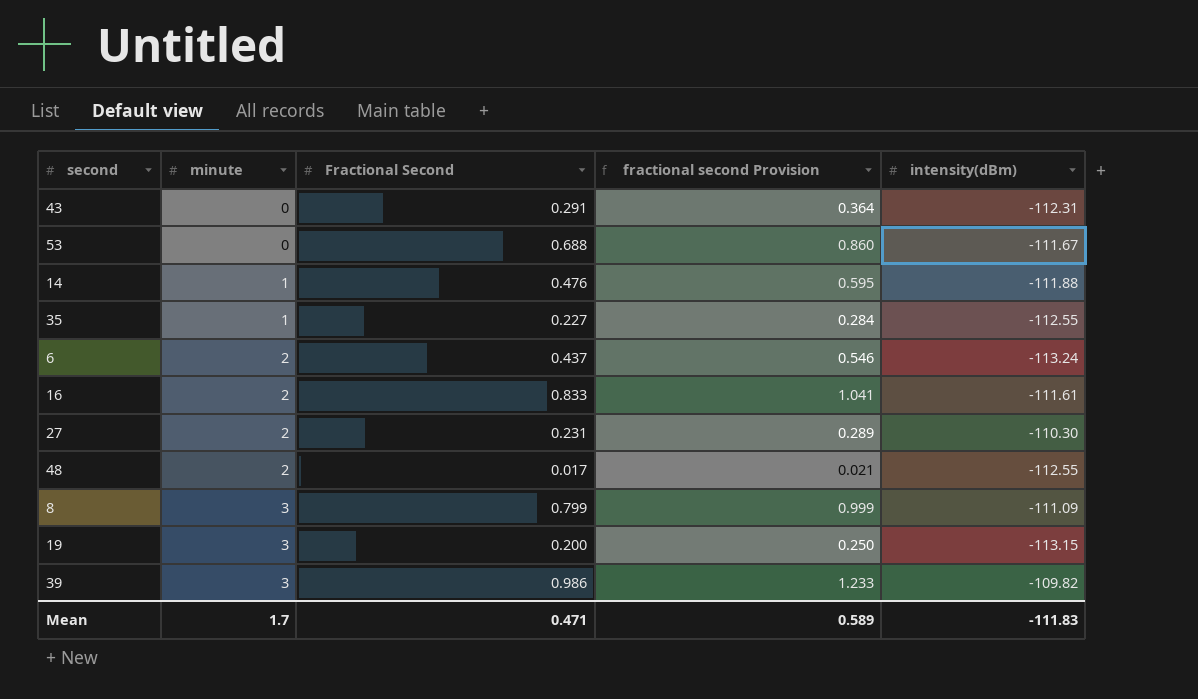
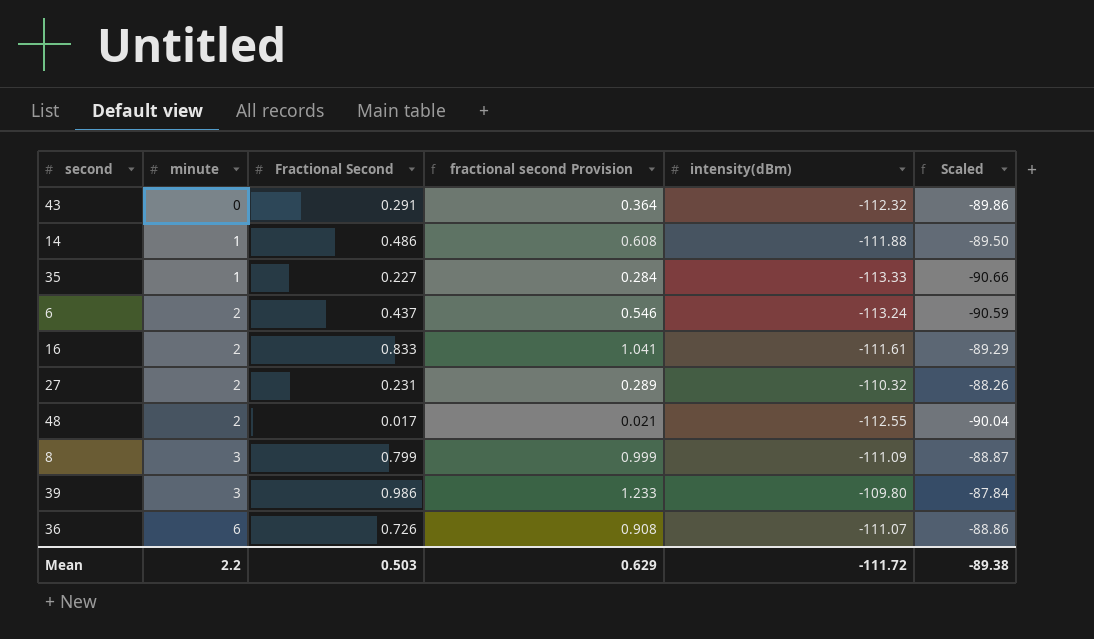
column Scaled | formula: none -> [intensity(dBm)] * 0.8
row 53: 0 | 0.688 | 0.860 | -111.67 -> none
row 19: 3 | 0.200 | 0.250 | -113.15 -> none
43 | intensity(dBm): -112.31 -> -112.32
14 | Fractional Second: 0.476 -> 0.486
14 | fractional second Provision: 0.595 -> 0.608
35 | intensity(dBm): -112.55 -> -113.33
27 | intensity(dBm): -110.30 -> -110.32
39 | intensity(dBm): -109.82 -> -109.80
row 36: none -> 6 | 0.726 | 0.908 | -111.07 | -88.86
Mean | minute: 1.7 -> 2.2
Mean | Fractional Second: 0.471 -> 0.503
Mean | fractional second Provision: 0.589 -> 0.629
Mean | intensity(dBm): -111.83 -> -111.72

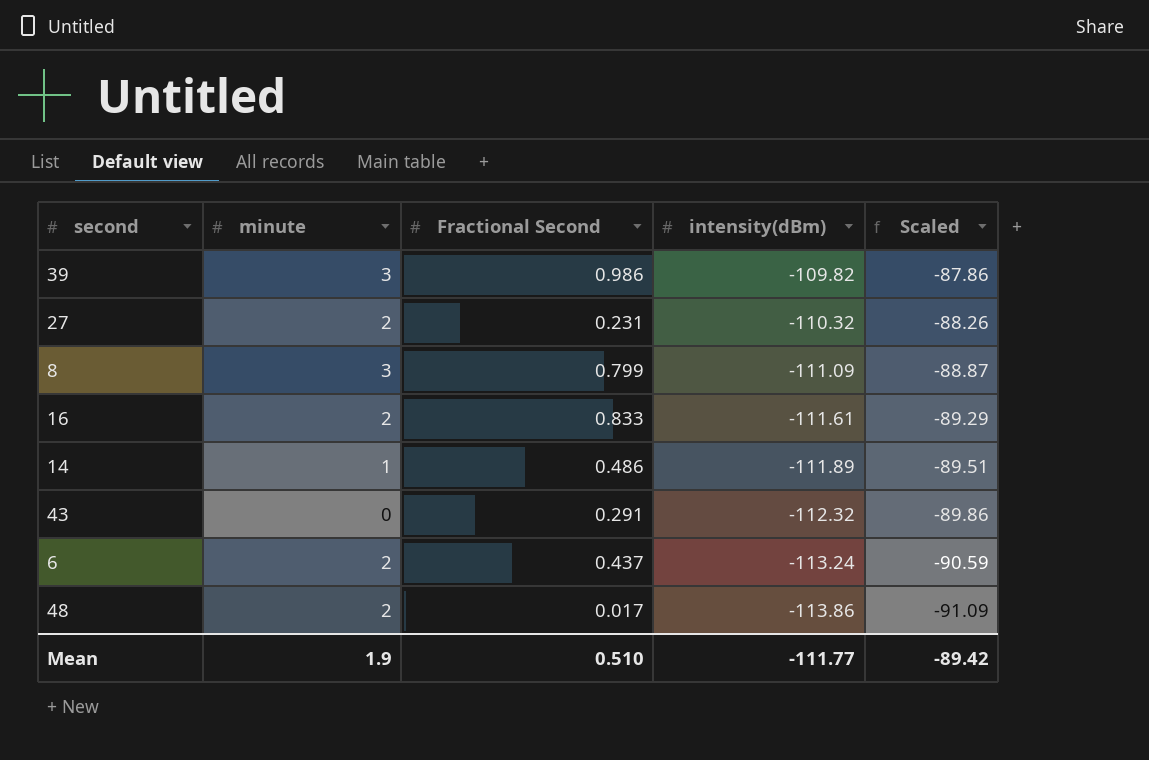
row order: minute ascending -> intensity(dBm) descending
column fractional second Provision | formula: [Fractional Second] * 1.25 -> none
row 35: 1 | 0.227 | 0.284 | -113.33 | -90.66 -> none
row 36: 6 | 0.726 | 0.908 | -111.07 | -88.86 -> none
39 | intensity(dBm): -109.80 -> -109.82
39 | Scaled: -87.84 -> -87.86
14 | intensity(dBm): -111.88 -> -111.89
14 | Scaled: -89.50 -> -89.51
48 | intensity(dBm): -112.55 -> -113.86
48 | Scaled: -90.04 -> -91.09
Mean | minute: 2.2 -> 1.9
Mean | Fractional Second: 0.503 -> 0.510
Mean | intensity(dBm): -111.72 -> -111.77
Mean | Scaled: -89.38 -> -89.42

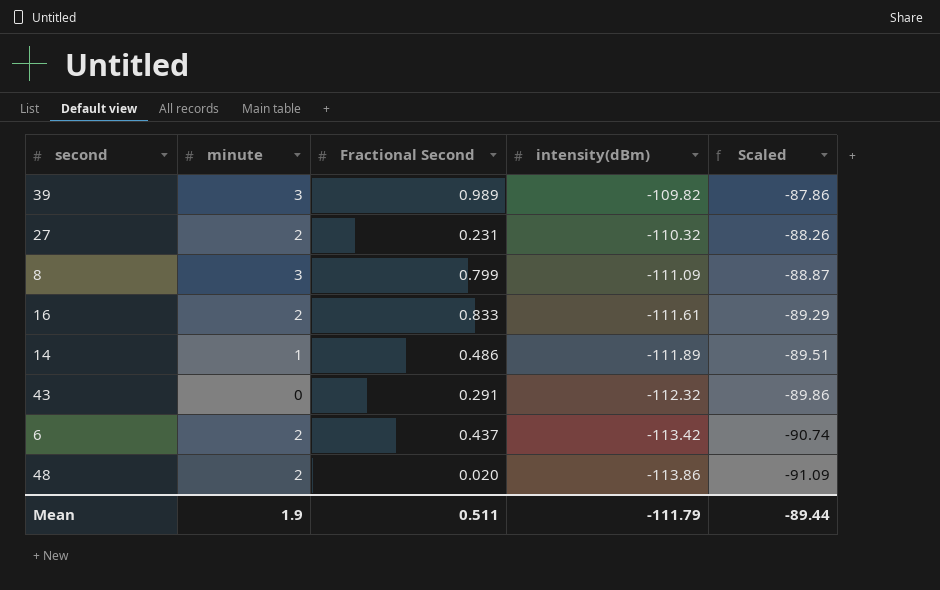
39 | Fractional Second: 0.986 -> 0.989
6 | intensity(dBm): -113.24 -> -113.42
6 | Scaled: -90.59 -> -90.74
48 | Fractional Second: 0.017 -> 0.020
Mean | Fractional Second: 0.510 -> 0.511
Mean | intensity(dBm): -111.77 -> -111.79
Mean | Scaled: -89.42 -> -89.44

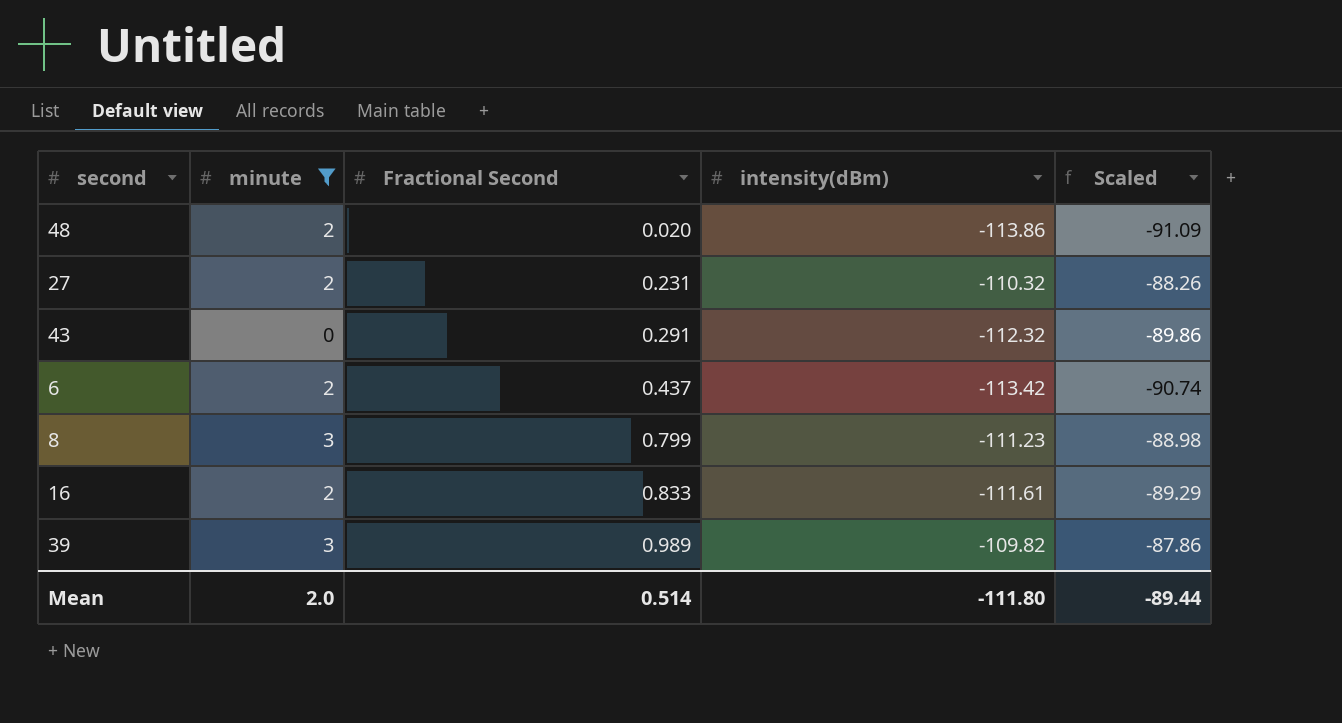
filter: none -> minute != 1
row order: intensity(dBm) descending -> Fractional Second ascending
8 | intensity(dBm): -111.09 -> -111.23
8 | Scaled: -88.87 -> -88.98
Mean | minute: 1.9 -> 2.0
Mean | Fractional Second: 0.511 -> 0.514
Mean | intensity(dBm): -111.79 -> -111.80

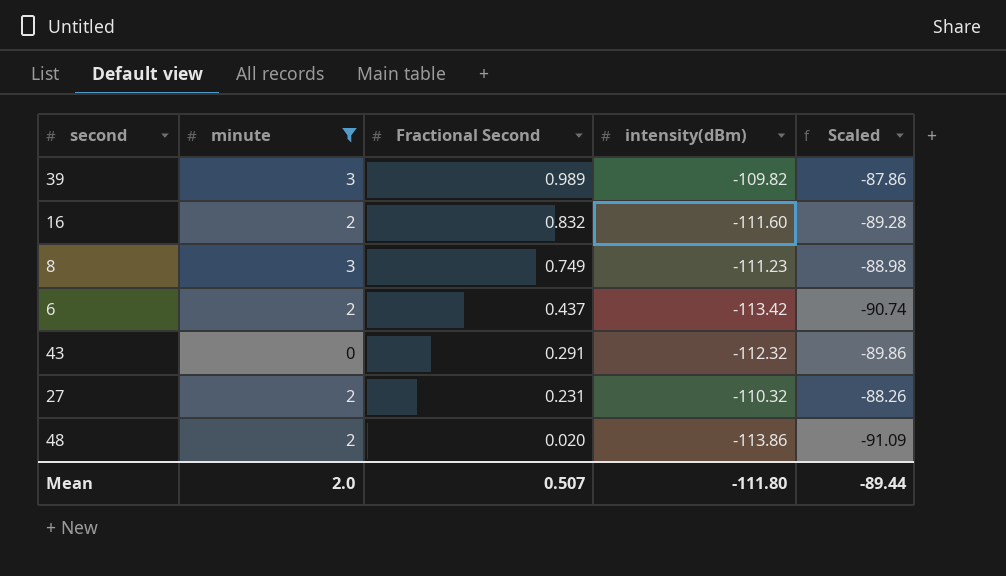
row order: Fractional Second ascending -> Fractional Second descending
16 | Fractional Second: 0.833 -> 0.832
16 | intensity(dBm): -111.61 -> -111.60
16 | Scaled: -89.29 -> -89.28
8 | Fractional Second: 0.799 -> 0.749
Mean | Fractional Second: 0.514 -> 0.507

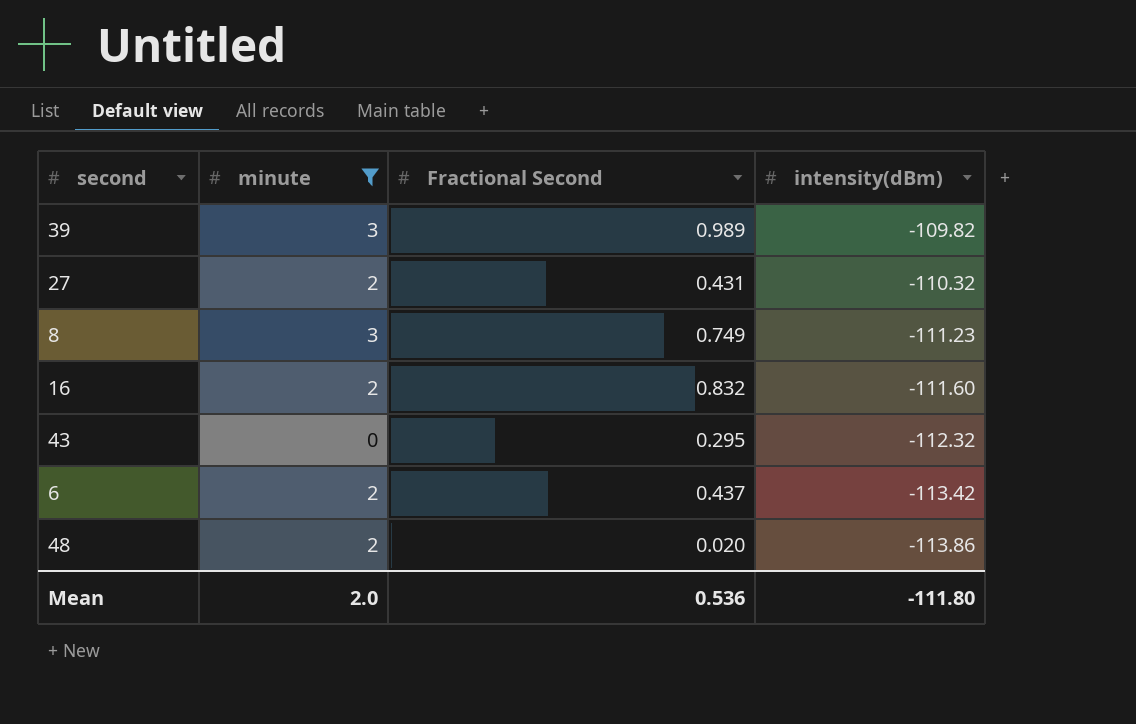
row order: Fractional Second descending -> intensity(dBm) descending
column Scaled | formula: [intensity(dBm)] * 0.8 -> none
27 | Fractional Second: 0.231 -> 0.431
43 | Fractional Second: 0.291 -> 0.295
Mean | Fractional Second: 0.507 -> 0.536

